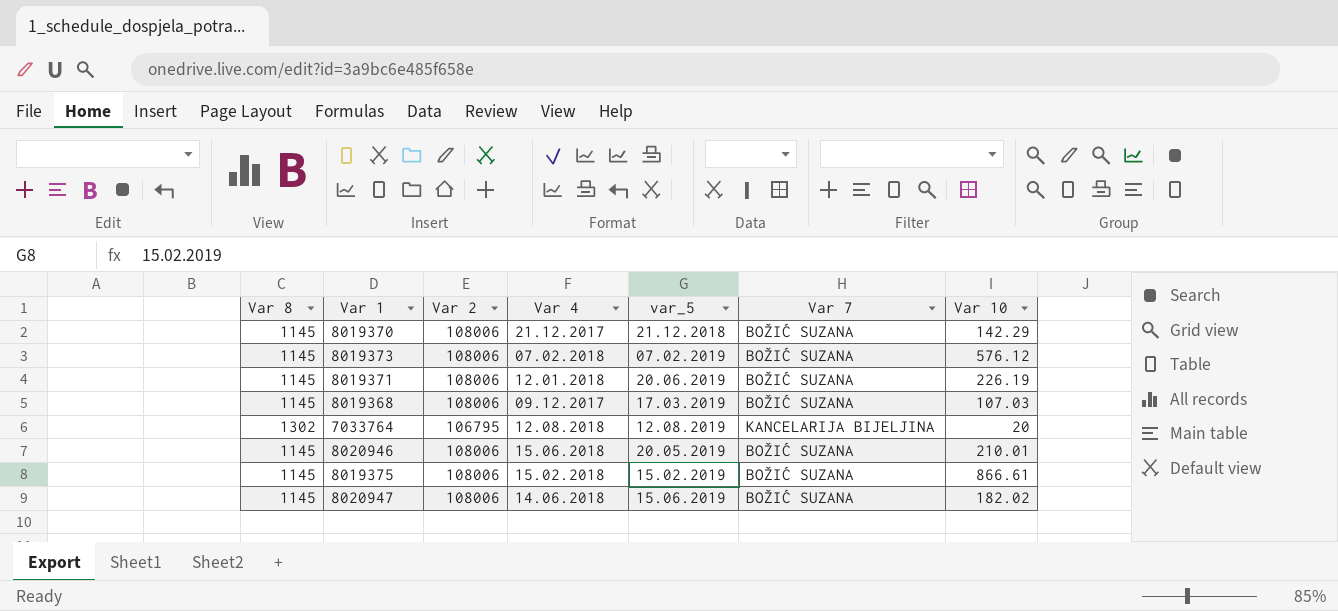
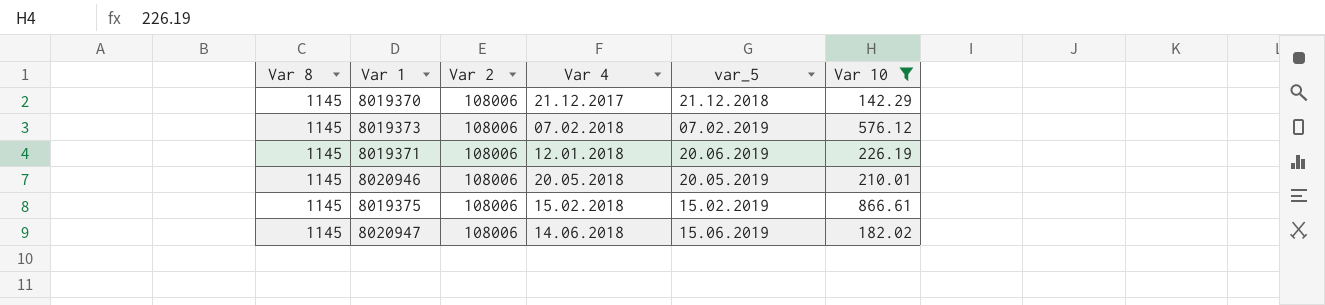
filter: none -> Var 10 >= 142.29
column Var 7 | position: 6 -> none
8020946 | Var 4: 15.06.2018 -> 20.05.2018

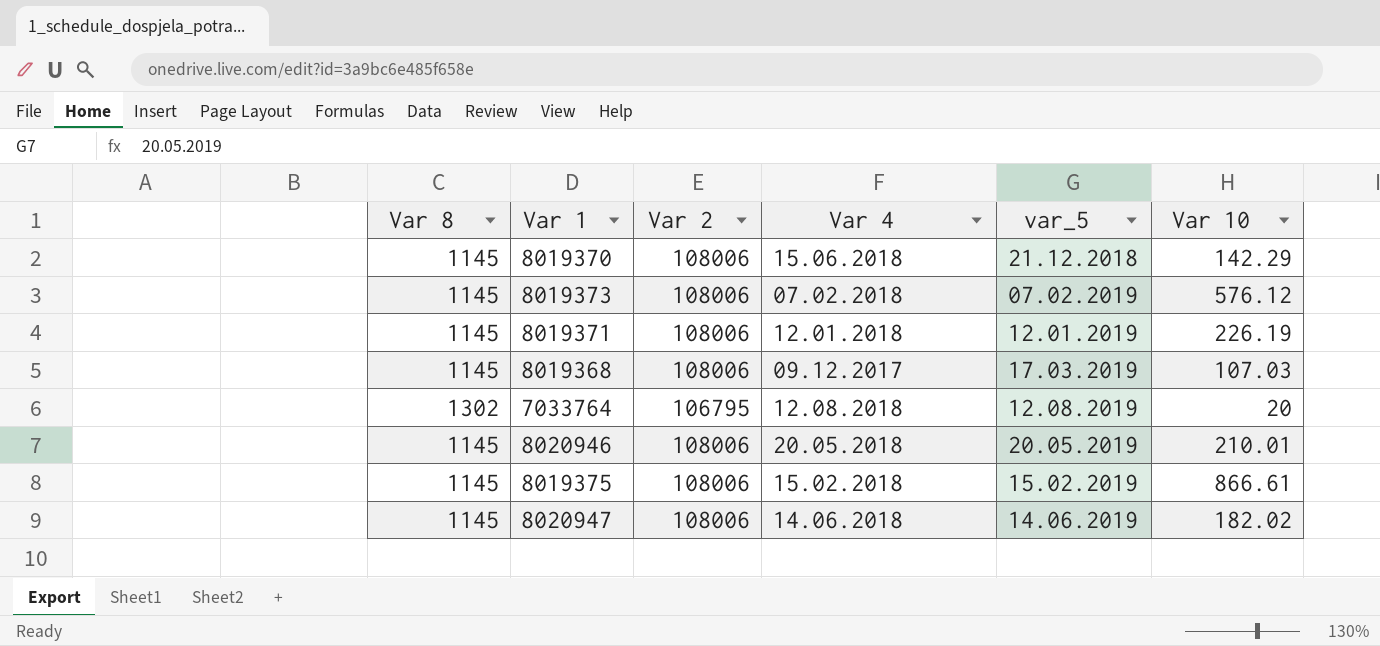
filter: Var 10 >= 142.29 -> none
8019370 | Var 4: 21.12.2017 -> 15.06.2018
8019371 | var_5: 20.06.2019 -> 12.01.2019
8020947 | var_5: 15.06.2019 -> 14.06.2019

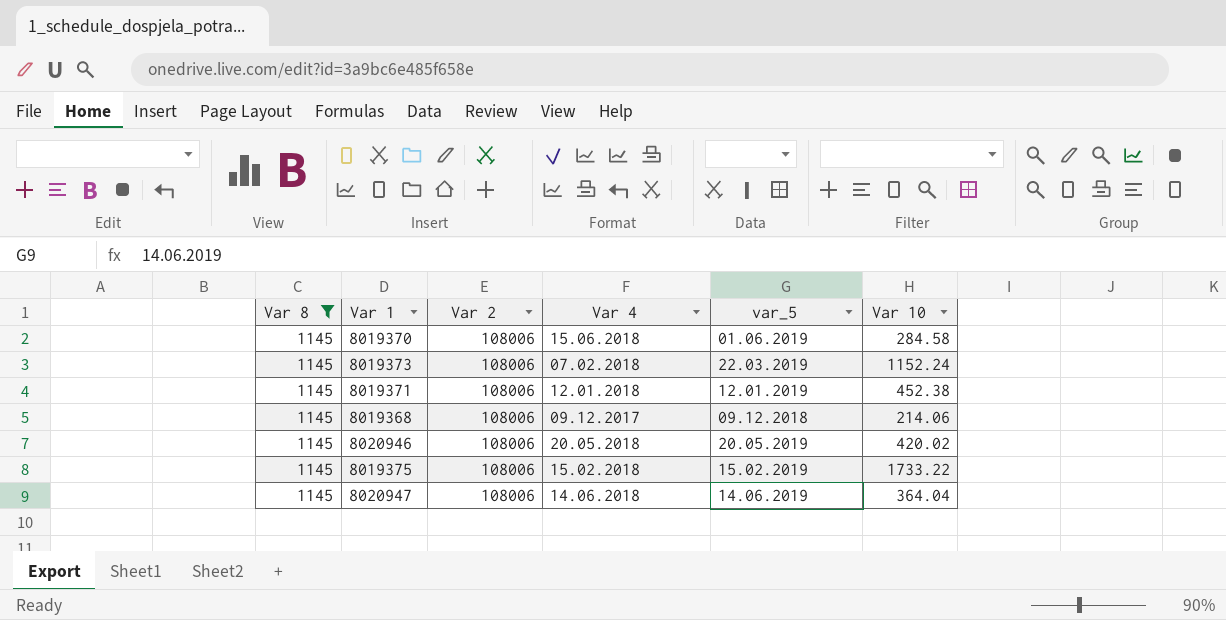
filter: none -> Var 8 = 1145
8019370 | var_5: 21.12.2018 -> 01.06.2019
8019370 | Var 10: 142.29 -> 284.58
8019373 | var_5: 07.02.2019 -> 22.03.2019
8019373 | Var 10: 576.12 -> 1152.24
8019371 | Var 10: 226.19 -> 452.38
8019368 | var_5: 17.03.2019 -> 09.12.2018
8019368 | Var 10: 107.03 -> 214.06
8020946 | Var 10: 210.01 -> 420.02
8019375 | Var 10: 866.61 -> 1733.22
8020947 | Var 10: 182.02 -> 364.04

